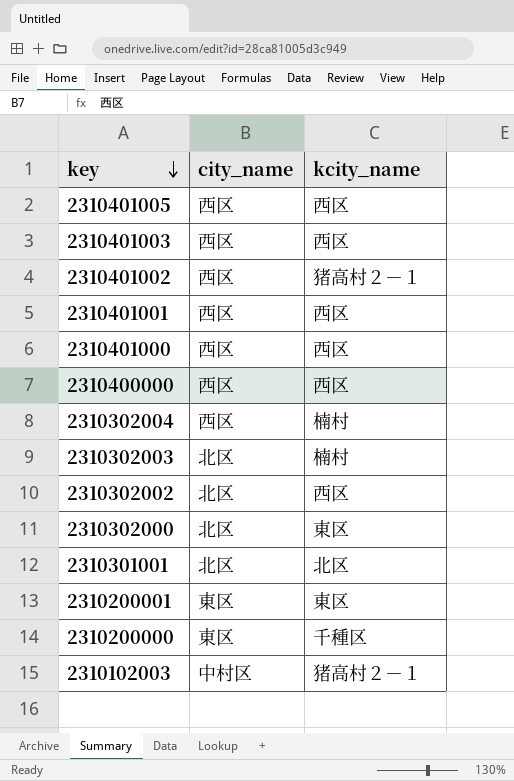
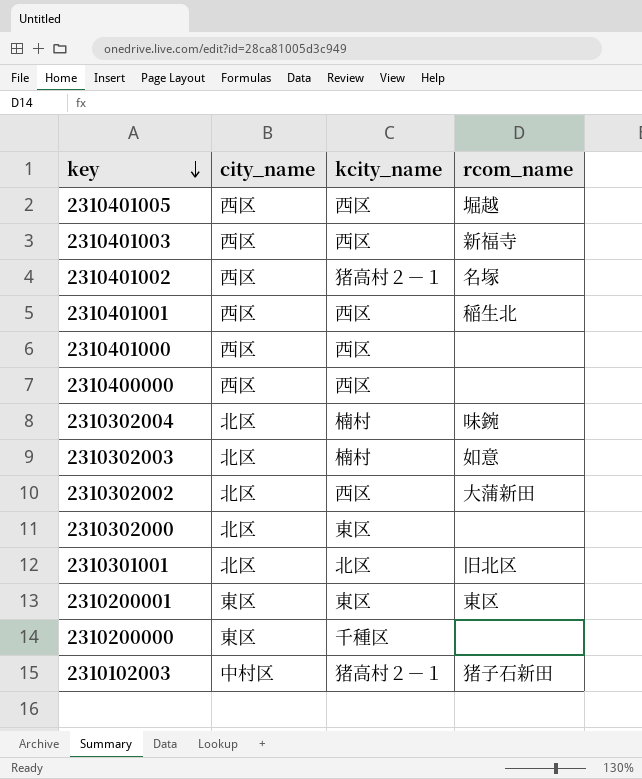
column rcom_name | position: none -> 4
2310302004 | city_name: 西区 -> 北区

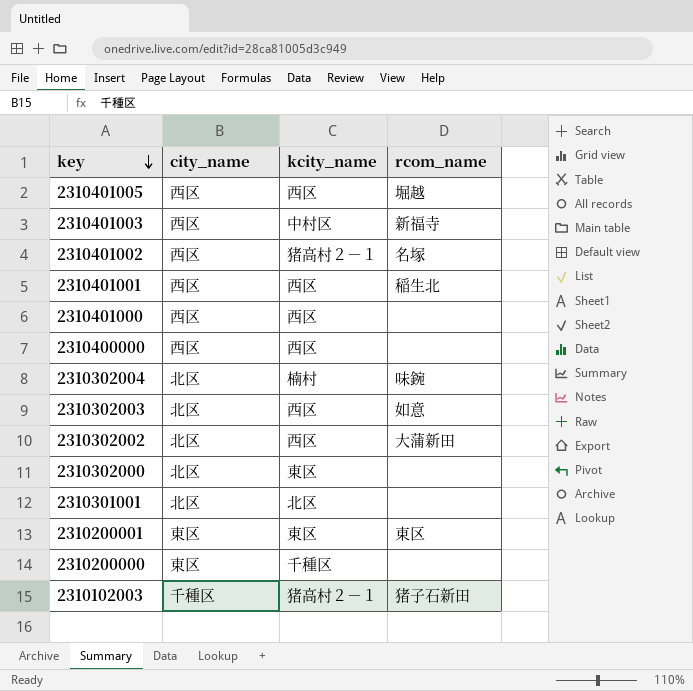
2310401003 | kcity_name: 西区 -> 中村区
2310302003 | kcity_name: 楠村 -> 西区
2310301001 | rcom_name: 旧北区 -> none
2310102003 | city_name: 中村区 -> 千種区

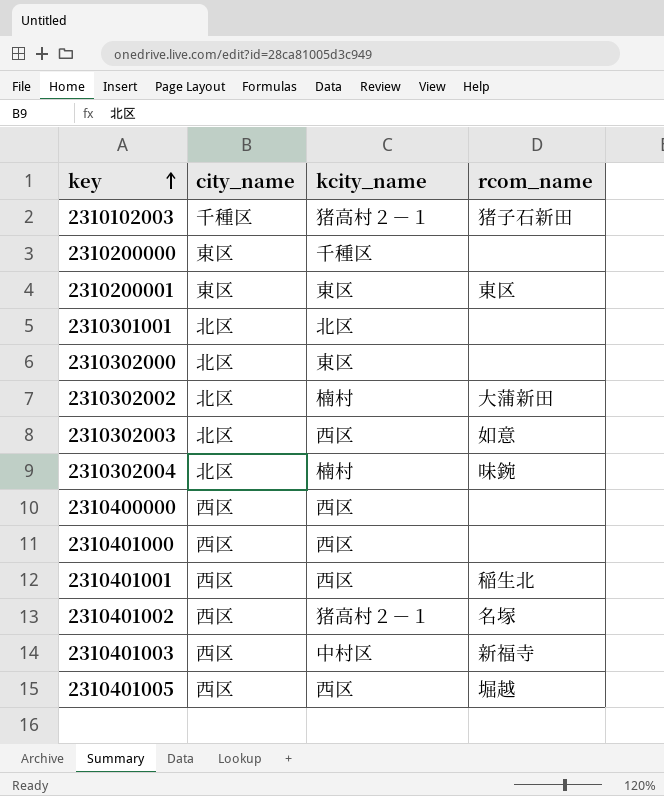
row order: key descending -> key ascending
2310302002 | kcity_name: 西区 -> 楠村

